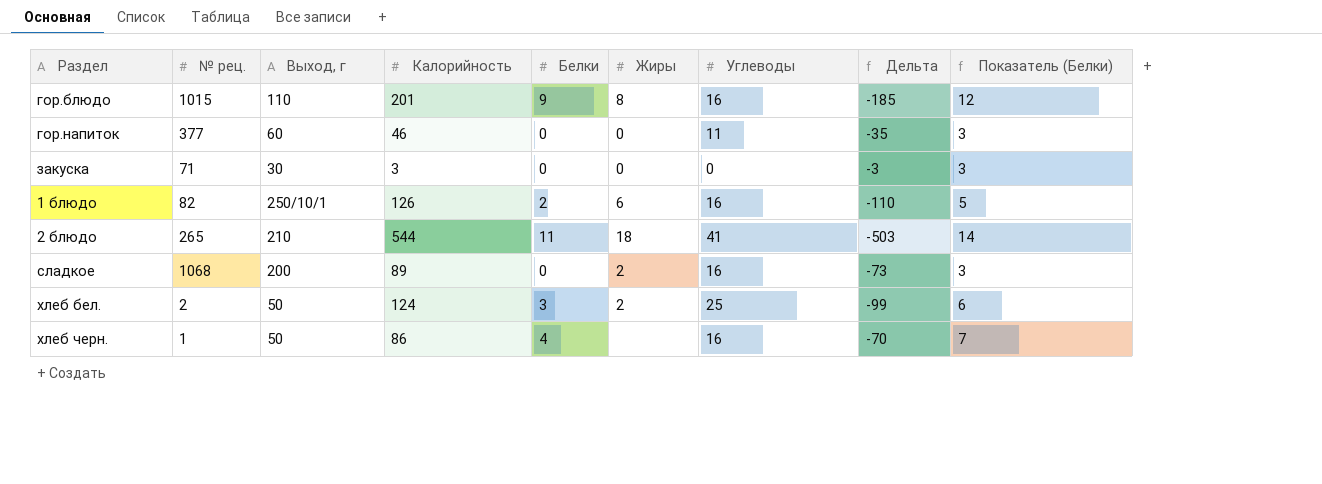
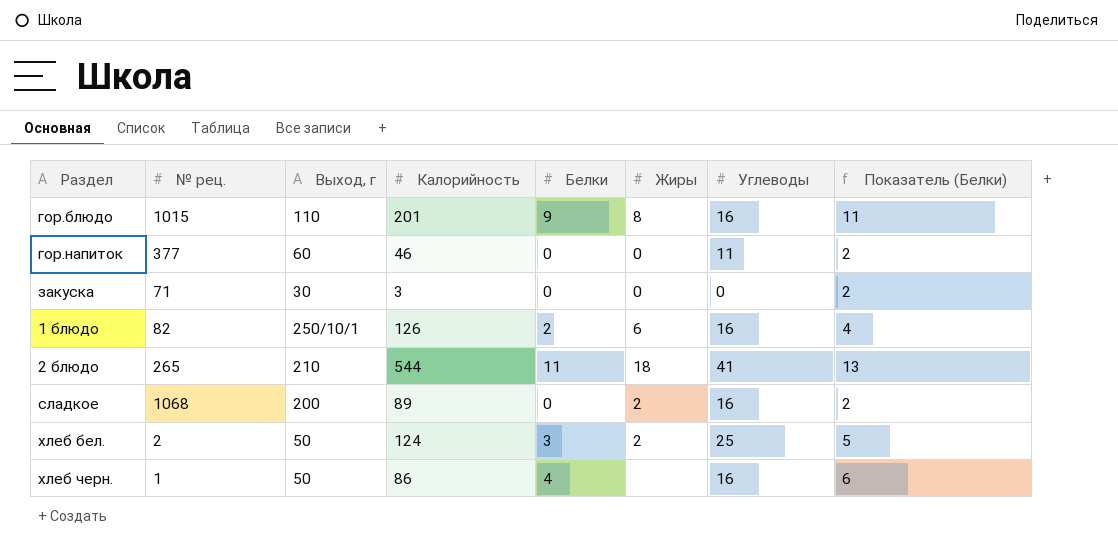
column Дельта | formula: [Углеводы] - [Калорийность] -> none
column Показатель (Белки) | formula: [Белки] + 3 -> [Белки] + 2

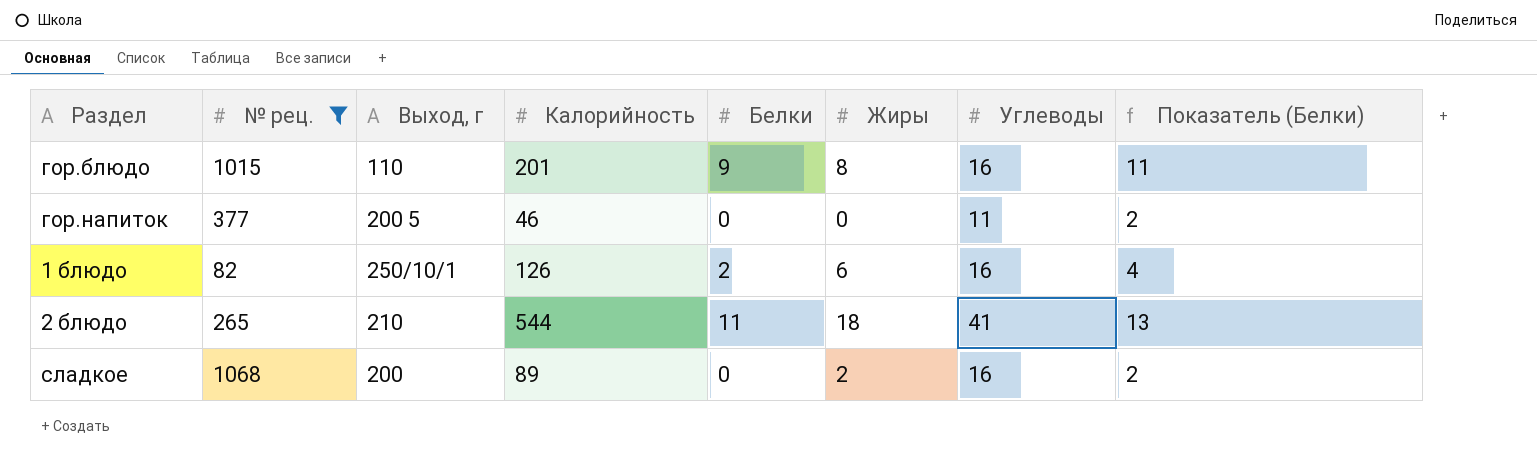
filter: none -> № рец. >= 82
гор.напиток | Выход, г: 60 -> 200 5

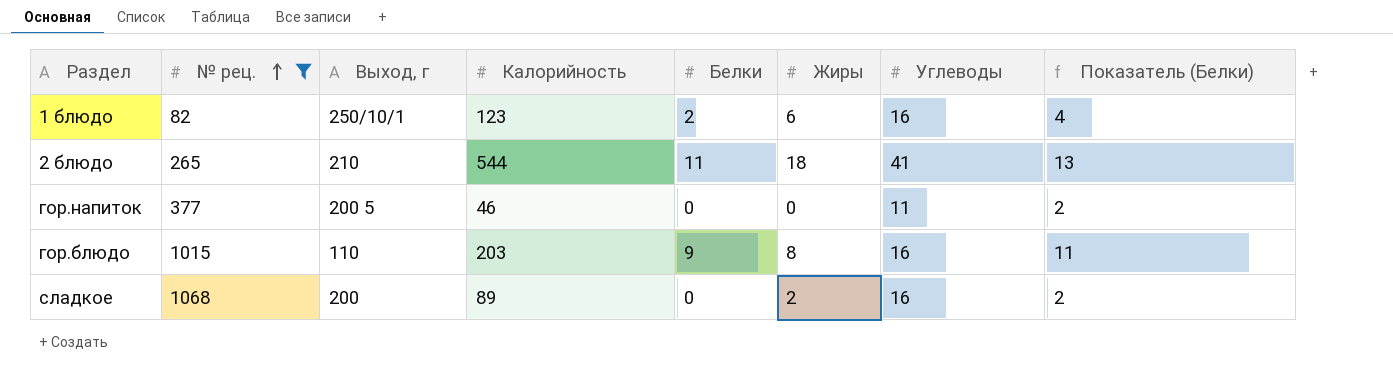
row order: none -> № рец. ascending
1 блюдо | Калорийность: 126 -> 123
гор.блюдо | Калорийность: 201 -> 203

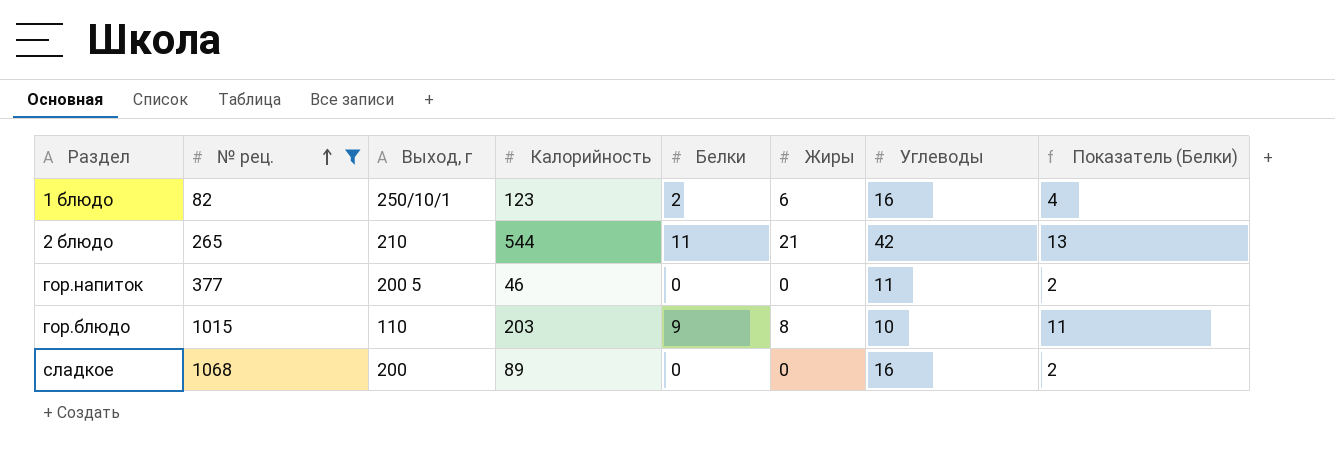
2 блюдо | Жиры: 18 -> 21
2 блюдо | Углеводы: 41 -> 42
гор.блюдо | Углеводы: 16 -> 10
сладкое | Жиры: 2 -> 0

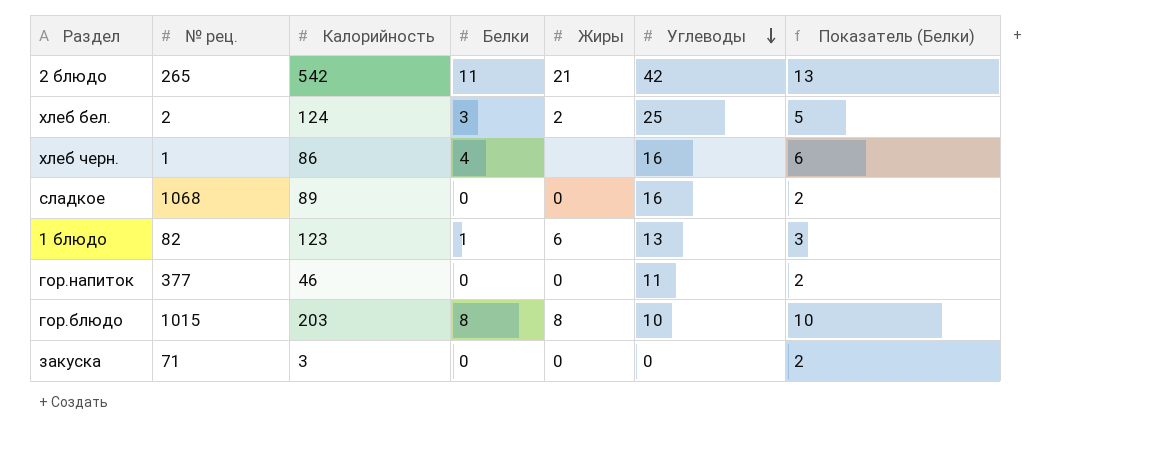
filter: № рец. >= 82 -> none
row order: № рец. ascending -> Углеводы descending
column Выход, г | position: 3 -> none
2 блюдо | Калорийность: 544 -> 542
1 блюдо | Белки: 2 -> 1
1 блюдо | Углеводы: 16 -> 13
1 блюдо | Показатель (Белки): 4 -> 3
гор.блюдо | Белки: 9 -> 8
гор.блюдо | Показатель (Белки): 11 -> 10

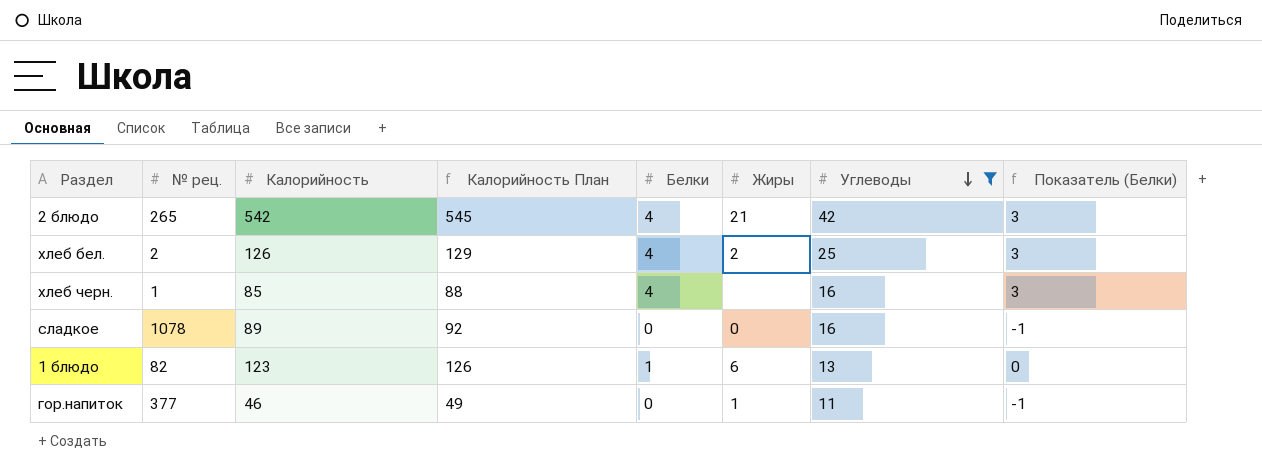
filter: none -> Углеводы >= 11
column Калорийность План | formula: none -> [Калорийность] + 3
column Показатель (Белки) | formula: [Белки] + 2 -> [Белки] - 1
2 блюдо | Белки: 11 -> 4
хлеб бел. | Калорийность: 124 -> 126
хлеб бел. | Белки: 3 -> 4
хлеб черн. | Калорийность: 86 -> 85
сладкое | № рец.: 1068 -> 1078
гор.напиток | Жиры: 0 -> 1

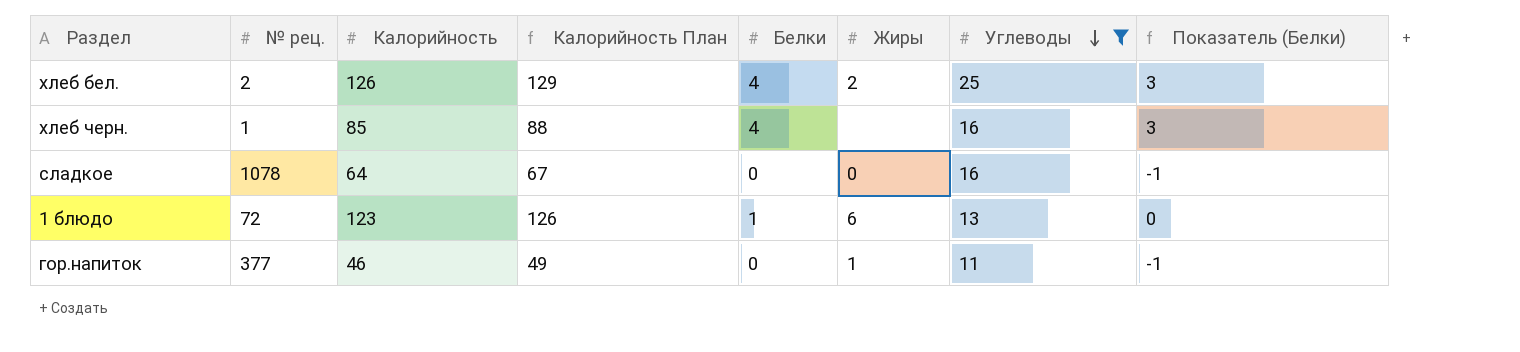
row 2 блюдо: 265 | 542 | 545 | 4 | 21 | 42 | 3 -> none
сладкое | Калорийность: 89 -> 64
сладкое | Калорийность План: 92 -> 67
1 блюдо | № рец.: 82 -> 72

